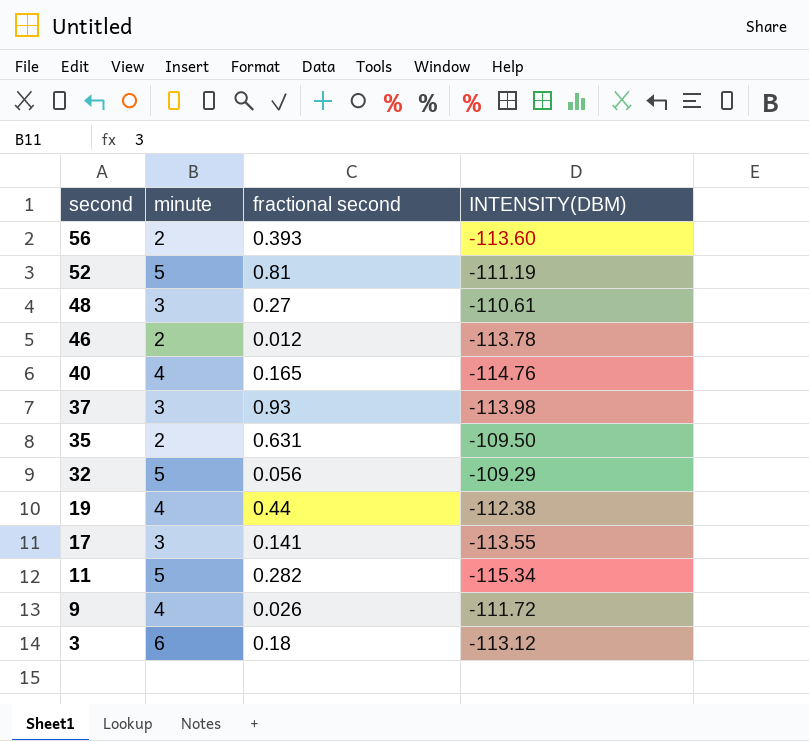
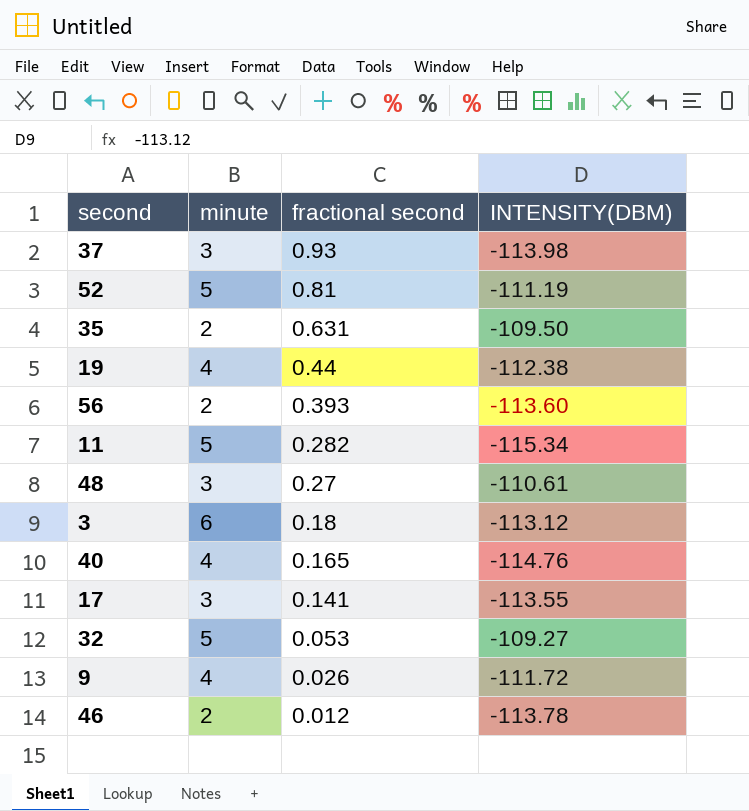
row order: second descending -> fractional second descending
32 | fractional second: 0.056 -> 0.053
32 | INTENSITY(DBM): -109.29 -> -109.27

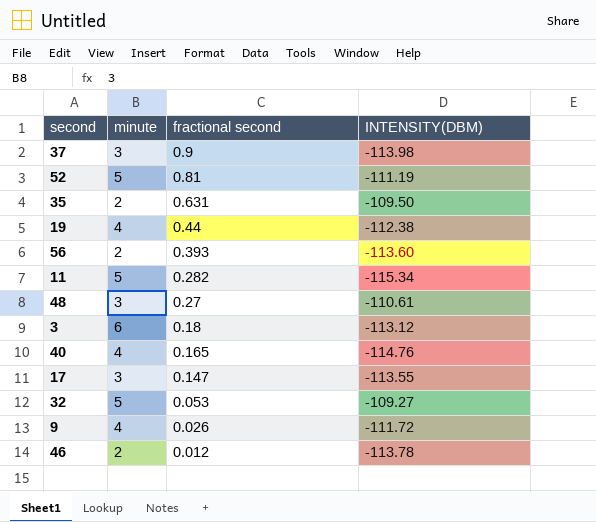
37 | fractional second: 0.93 -> 0.9
17 | fractional second: 0.141 -> 0.147

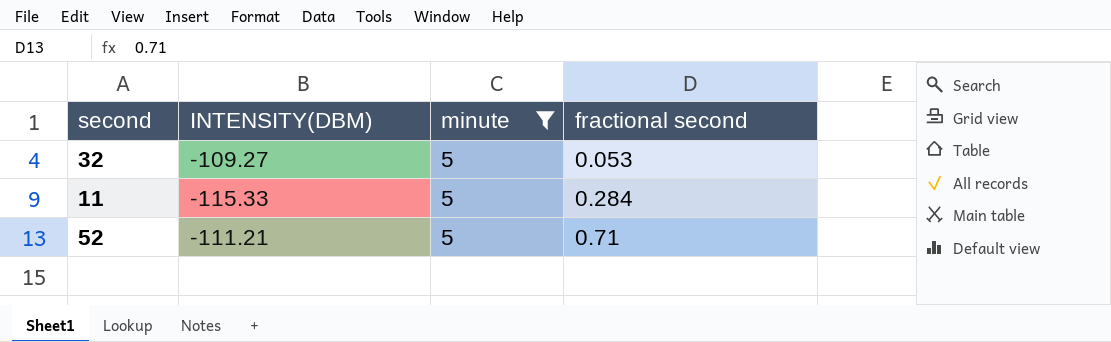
filter: none -> minute = 5
row order: fractional second descending -> fractional second ascending
column INTENSITY(DBM) | position: 4 -> 2
11 | INTENSITY(DBM): -115.34 -> -115.33
11 | fractional second: 0.282 -> 0.284
52 | INTENSITY(DBM): -111.19 -> -111.21
52 | fractional second: 0.81 -> 0.71

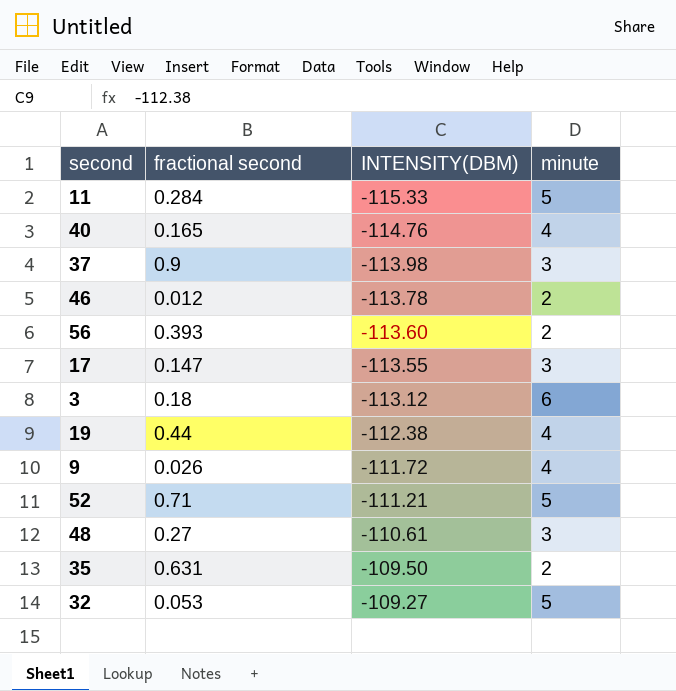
filter: minute = 5 -> none
row order: fractional second ascending -> INTENSITY(DBM) ascending
column fractional second | position: 4 -> 2

